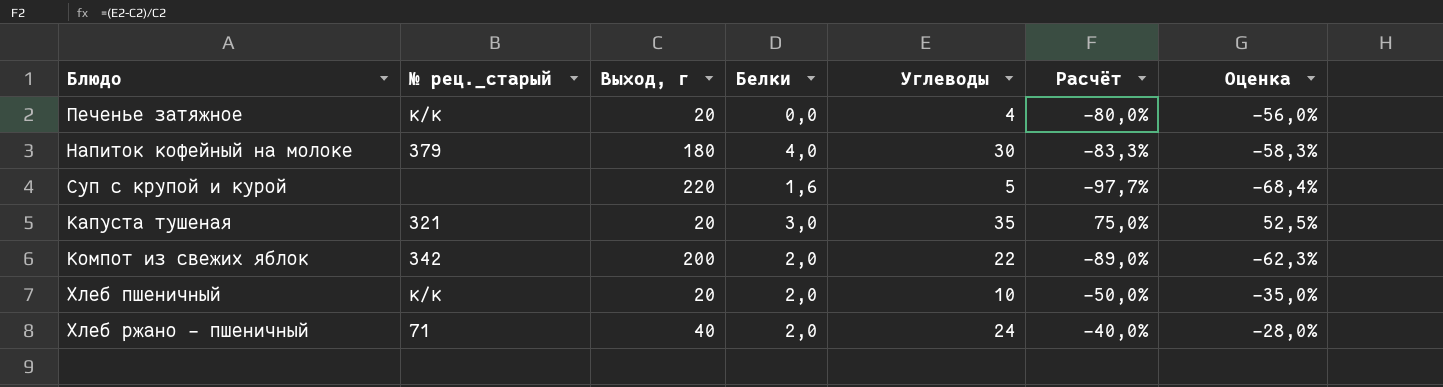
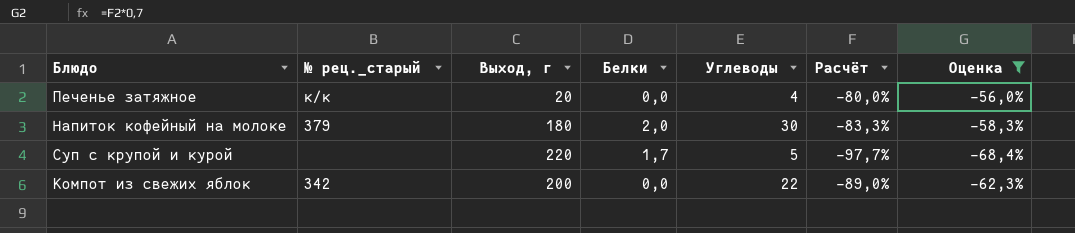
filter: none -> Оценка <= -56,0%
Напиток кофейный на молоке | Белки: 4,0 -> 2,0
Суп с крупой и курой | Белки: 1,6 -> 1,7
Компот из свежих яблок | Белки: 2,0 -> 0,0

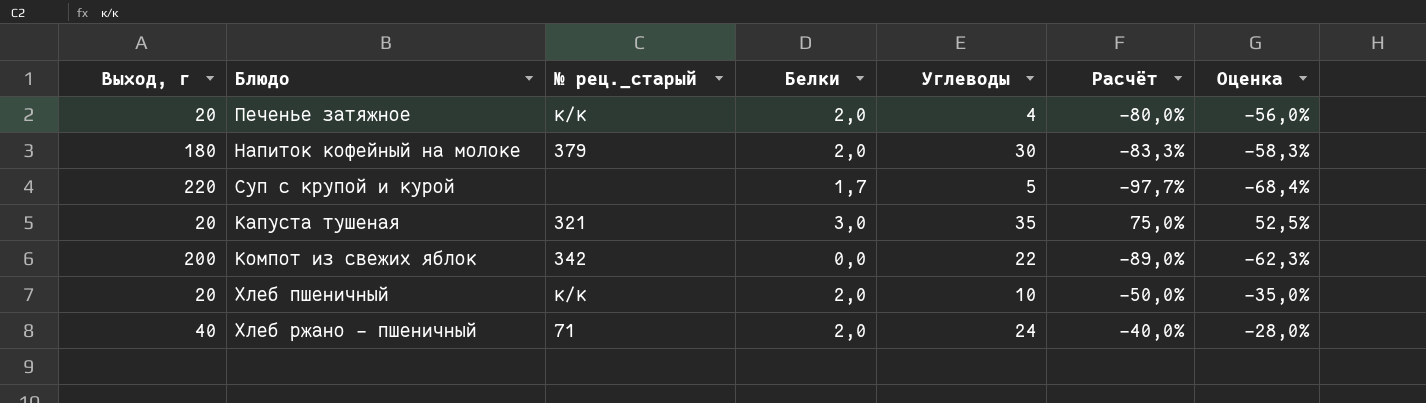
filter: Оценка <= -56,0% -> none
column Выход, г | position: 3 -> 1
Печенье затяжное | Белки: 0,0 -> 2,0

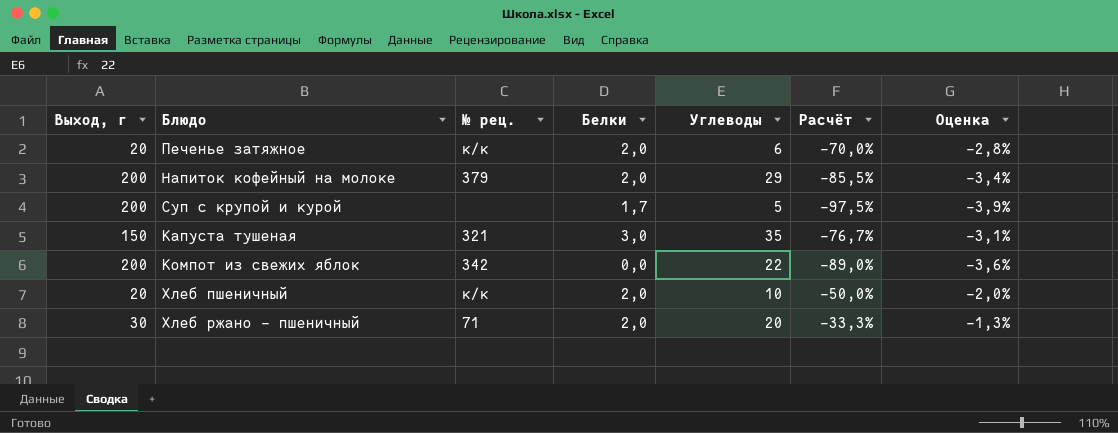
column name: № рец._старый -> № рец.
column Оценка | formula: [Расчёт] * 0,7 -> [Расчёт] * 0,04
Печенье затяжное | Углеводы: 4 -> 6
Печенье затяжное | Расчёт: -80,0% -> -70,0%
Напиток кофейный на молоке | Выход, г: 180 -> 200
Напиток кофейный на молоке | Углеводы: 30 -> 29
Напиток кофейный на молоке | Расчёт: -83,3% -> -85,5%
Суп с крупой и курой | Выход, г: 220 -> 200
Суп с крупой и курой | Расчёт: -97,7% -> -97,5%
Капуста тушеная | Выход, г: 20 -> 150
Капуста тушеная | Расчёт: 75,0% -> -76,7%
Хлеб ржано - пшеничный | Выход, г: 40 -> 30
Хлеб ржано - пшеничный | Углеводы: 24 -> 20
Хлеб ржано - пшеничный | Расчёт: -40,0% -> -33,3%

